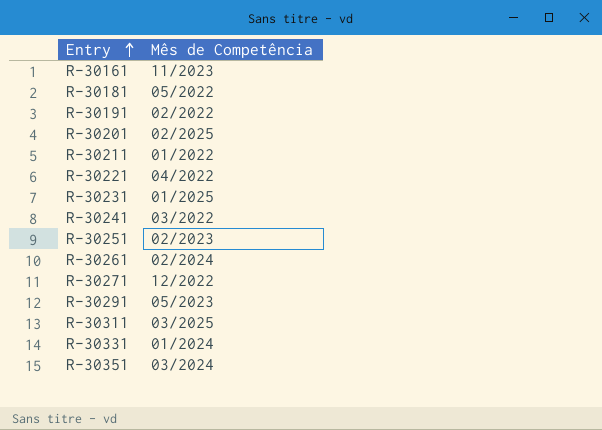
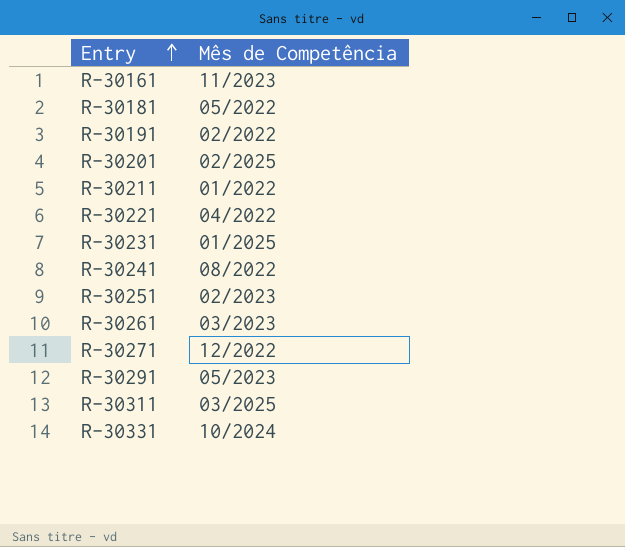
row R-30351: 03/2024 -> none
R-30241 | Mês de Competência: 03/2022 -> 08/2022
R-30261 | Mês de Competência: 02/2024 -> 03/2023
R-30331 | Mês de Competência: 01/2024 -> 10/2024

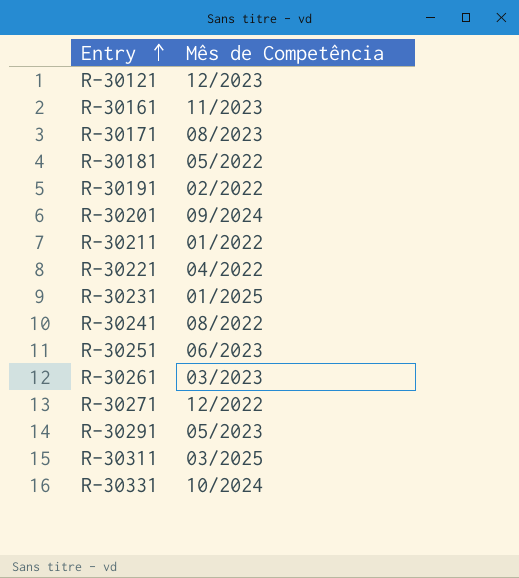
row R-30121: none -> 12/2023
row R-30171: none -> 08/2023
R-30201 | Mês de Competência: 02/2025 -> 09/2024
R-30251 | Mês de Competência: 02/2023 -> 06/2023

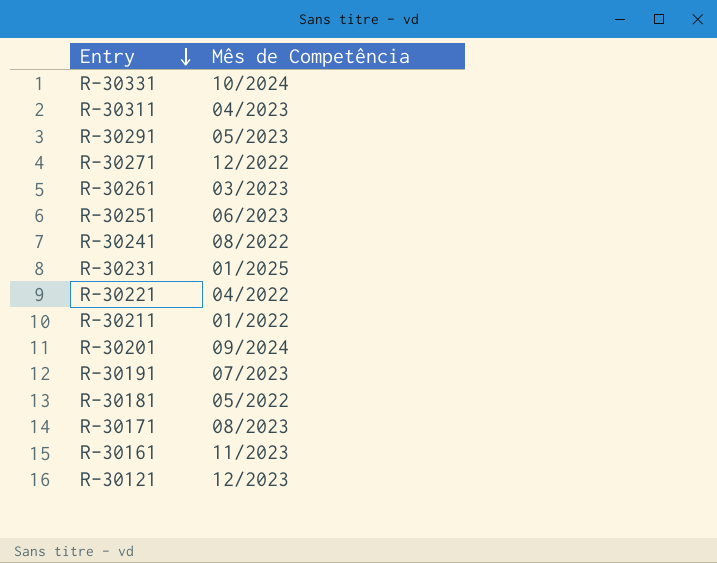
row order: Entry ascending -> Entry descending
R-30311 | Mês de Competência: 03/2025 -> 04/2023
R-30191 | Mês de Competência: 02/2022 -> 07/2023

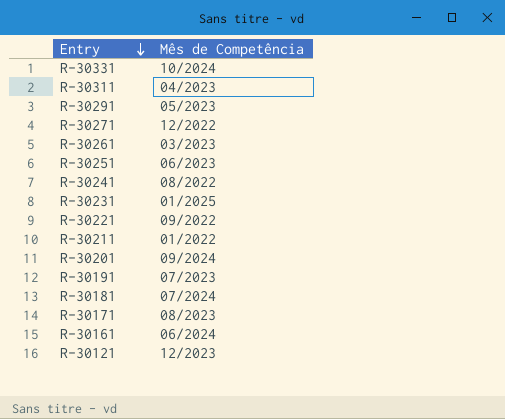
R-30221 | Mês de Competência: 04/2022 -> 09/2022
R-30181 | Mês de Competência: 05/2022 -> 07/2024
R-30161 | Mês de Competência: 11/2023 -> 06/2024

